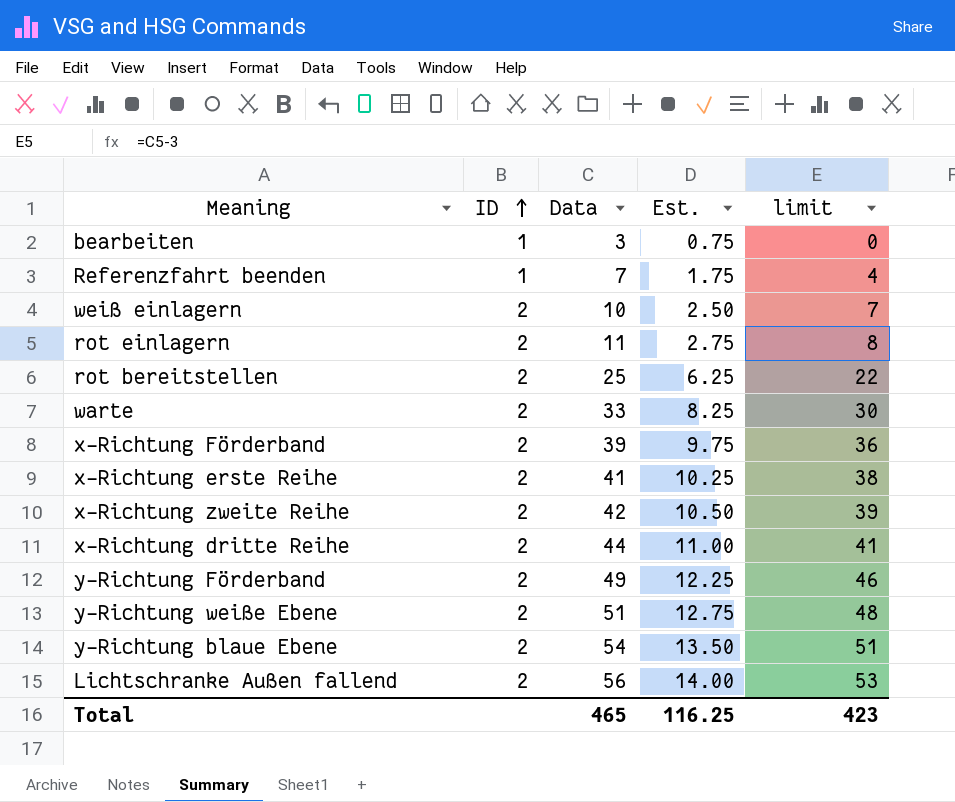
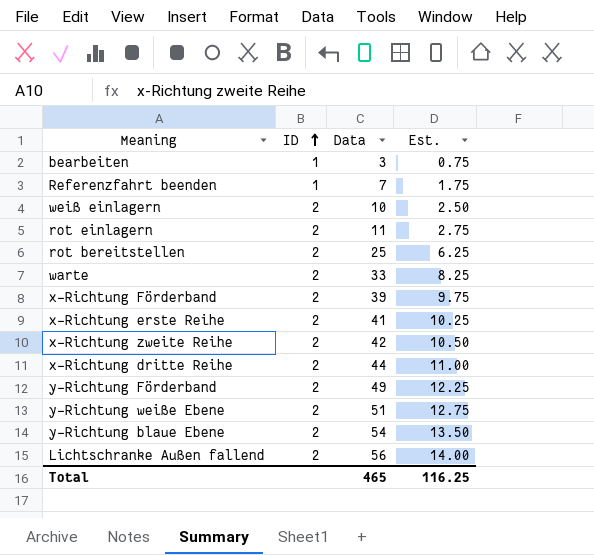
column limit | formula: [Data] - 3 -> none

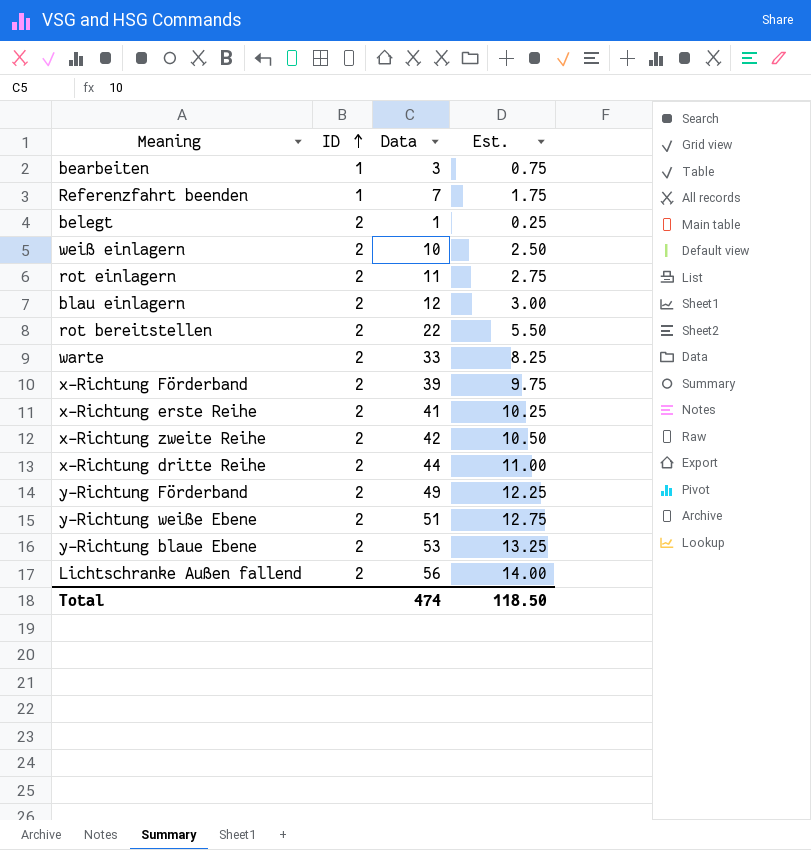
row belegt: none -> 2 | 1 | 0.25
row blau einlagern: none -> 2 | 12 | 3.00
rot bereitstellen | Data: 25 -> 22
rot bereitstellen | Est.: 6.25 -> 5.50
y-Richtung blaue Ebene | Data: 54 -> 53
y-Richtung blaue Ebene | Est.: 13.50 -> 13.25
Total | Data: 465 -> 474
Total | Est.: 116.25 -> 118.50

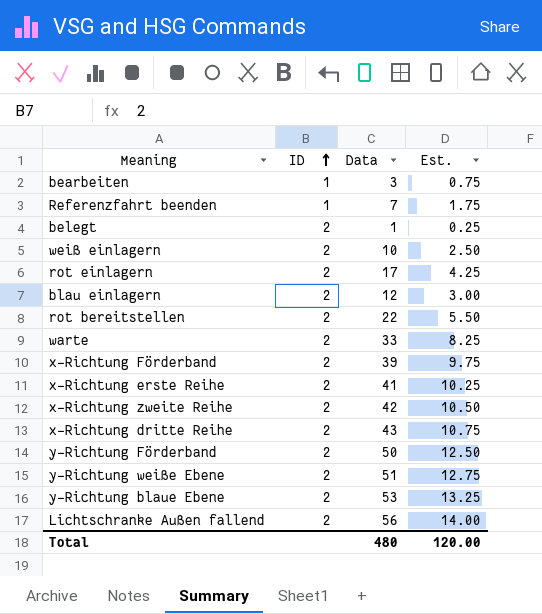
rot einlagern | Data: 11 -> 17
rot einlagern | Est.: 2.75 -> 4.25
x-Richtung dritte Reihe | Data: 44 -> 43
x-Richtung dritte Reihe | Est.: 11.00 -> 10.75
y-Richtung Förderband | Data: 49 -> 50
y-Richtung Förderband | Est.: 12.25 -> 12.50
Total | Data: 474 -> 480
Total | Est.: 118.50 -> 120.00

